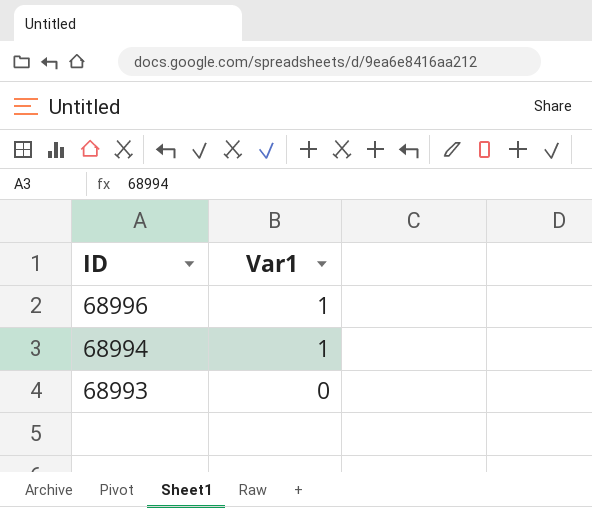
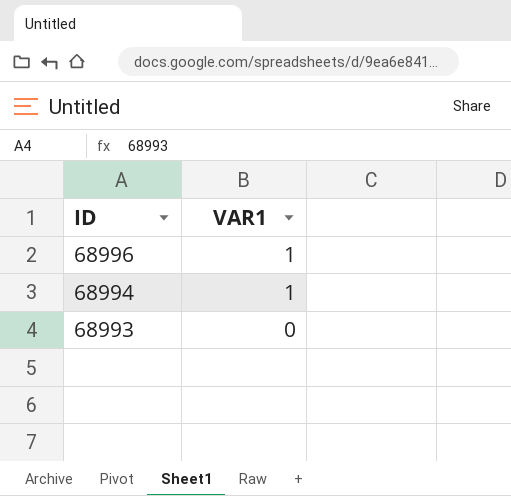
column name: Var1 -> VAR1

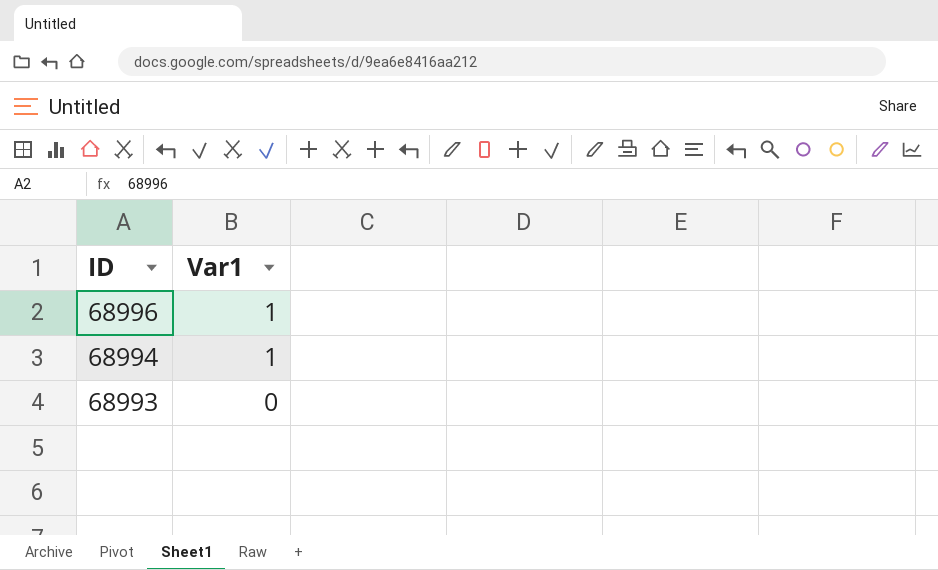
column name: VAR1 -> Var1

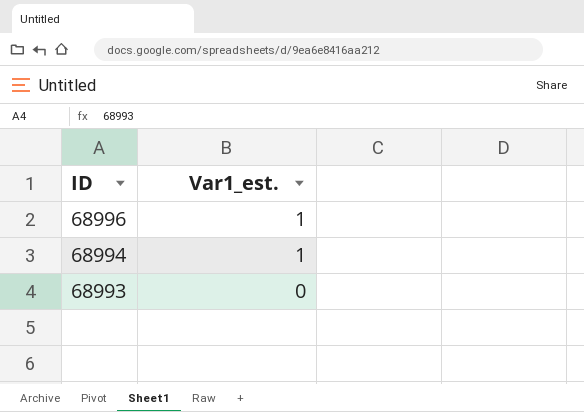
column name: Var1 -> Var1_est.

